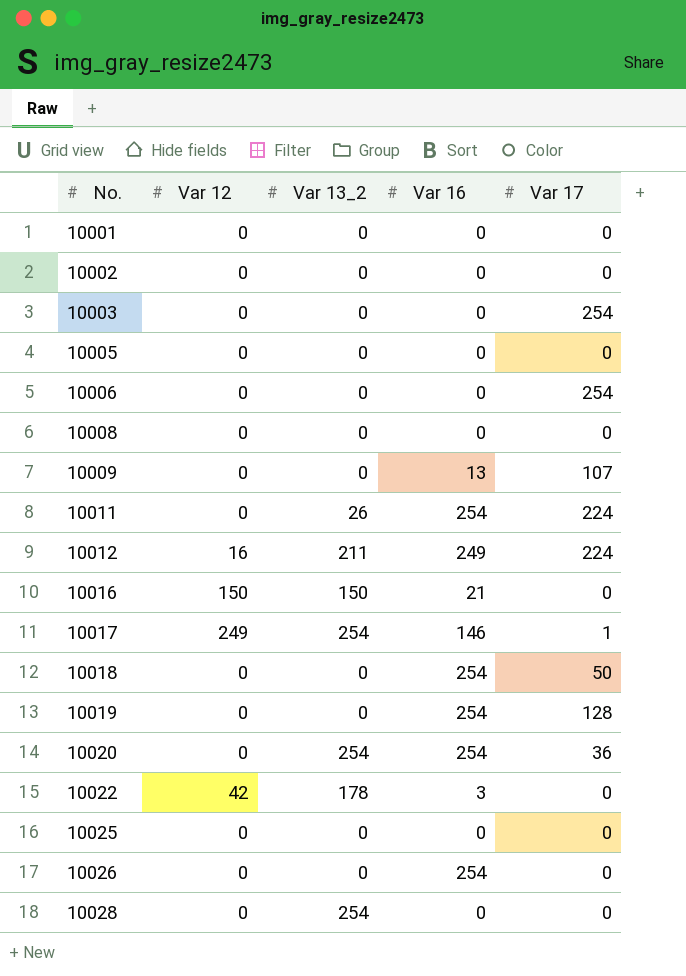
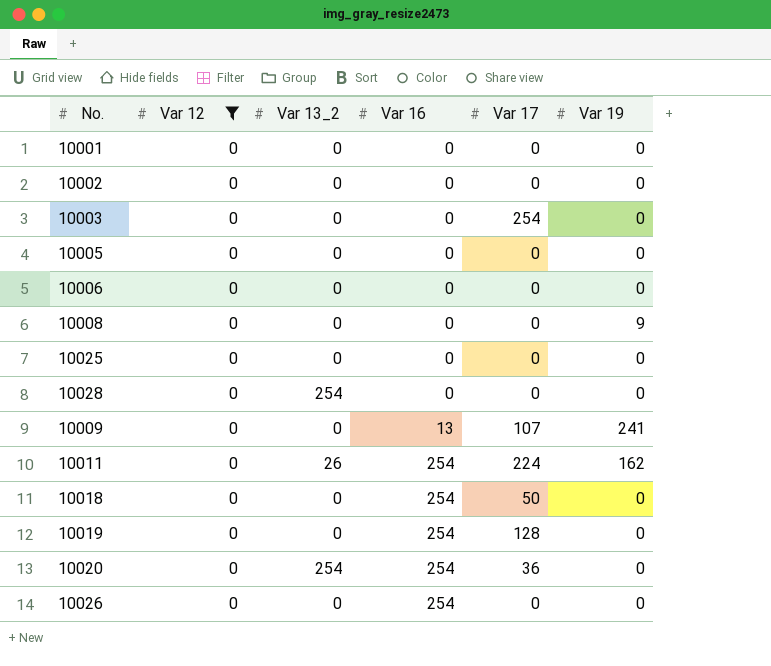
filter: none -> Var 12 = 0
row order: No. ascending -> Var 16 ascending
column Var 19 | position: none -> 6
10006 | Var 17: 254 -> 0

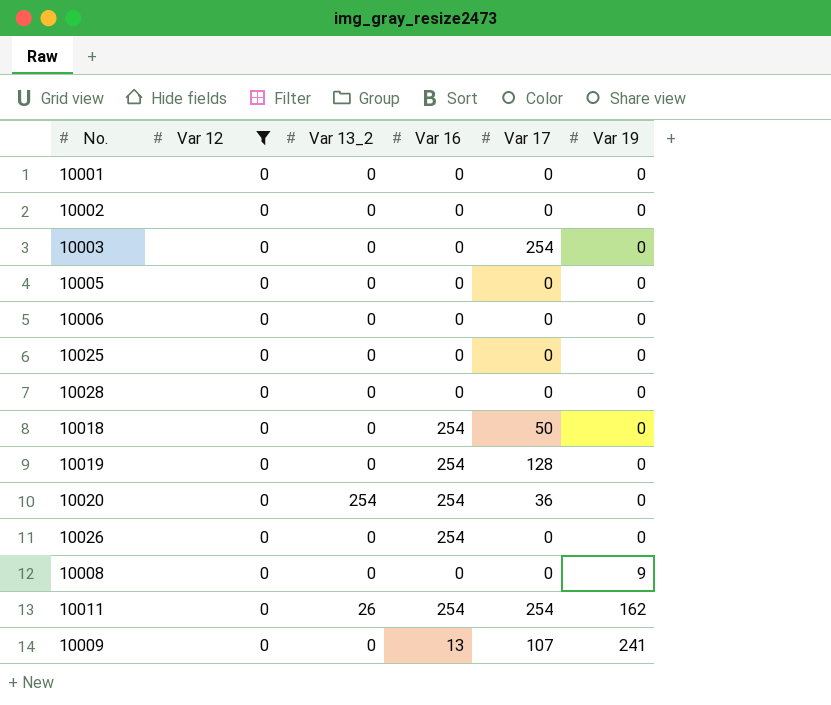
row order: Var 16 ascending -> Var 19 ascending
10028 | Var 13_2: 254 -> 0
10011 | Var 17: 224 -> 254

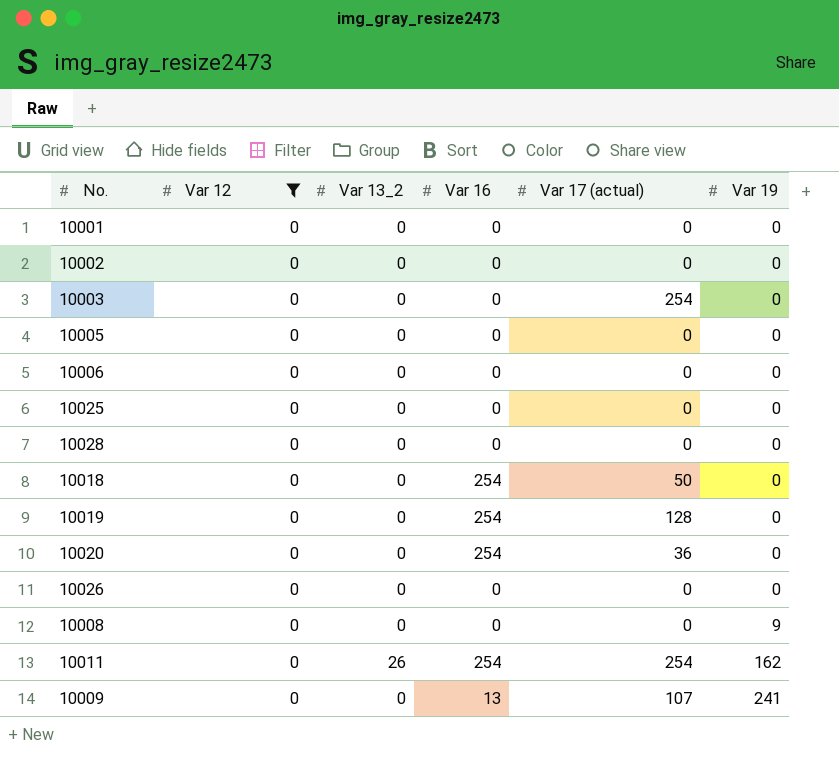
column name: Var 17 -> Var 17 (actual)
10020 | Var 13_2: 254 -> 0
10026 | Var 16: 254 -> 0

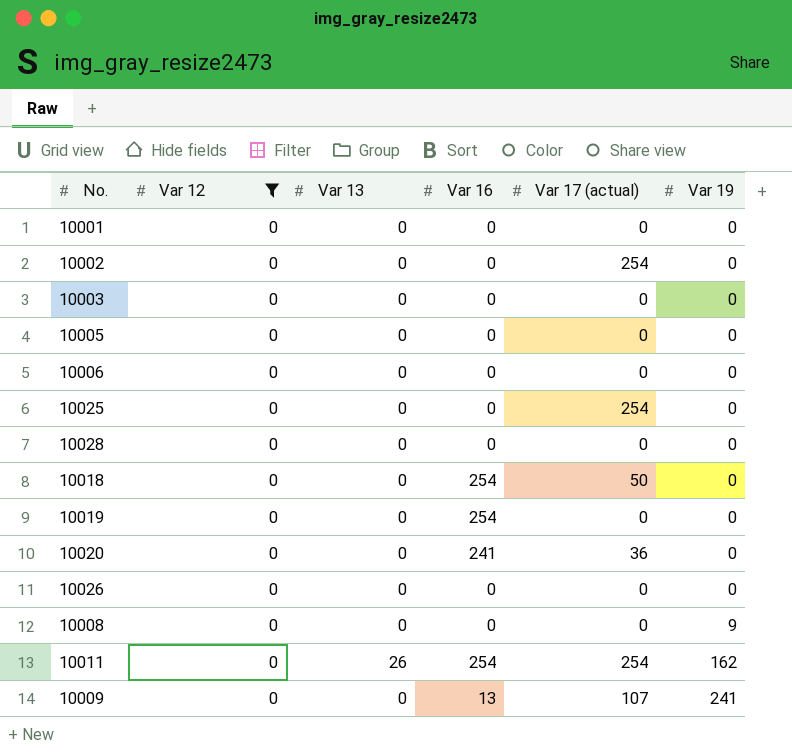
column name: Var 13_2 -> Var 13
10002 | Var 17 (actual): 0 -> 254
10003 | Var 17 (actual): 254 -> 0
10025 | Var 17 (actual): 0 -> 254
10019 | Var 17 (actual): 128 -> 0
10020 | Var 16: 254 -> 241

